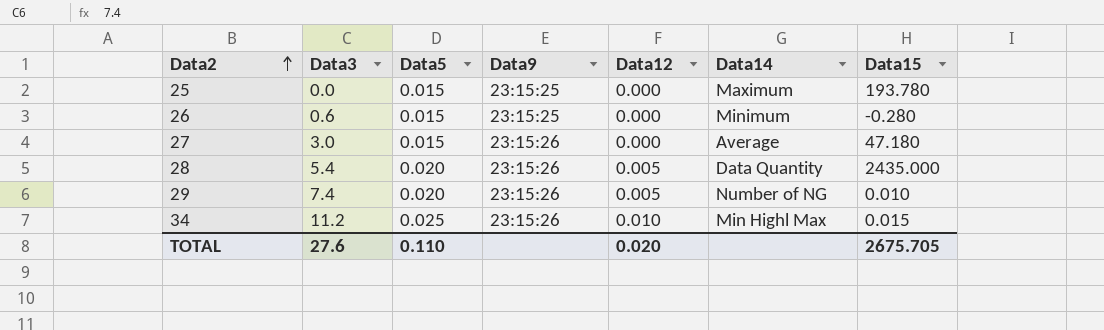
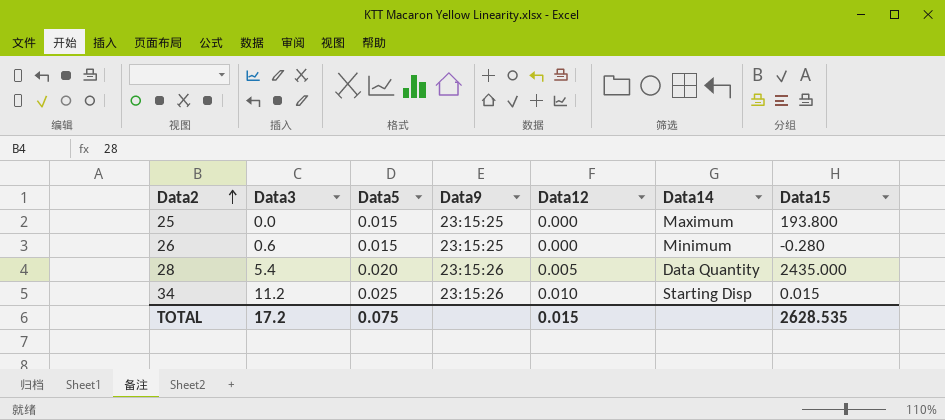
row 27: 3.0 | 0.015 | 23:15:26 | 0.000 | Average | 47.180 -> none
row 29: 7.4 | 0.020 | 23:15:26 | 0.005 | Number of NG | 0.010 -> none
25 | Data15: 193.780 -> 193.800
34 | Data14: Min Highl Max -> Starting Disp
TOTAL | Data3: 27.6 -> 17.2
TOTAL | Data5: 0.110 -> 0.075
TOTAL | Data12: 0.020 -> 0.015
TOTAL | Data15: 2675.705 -> 2628.535

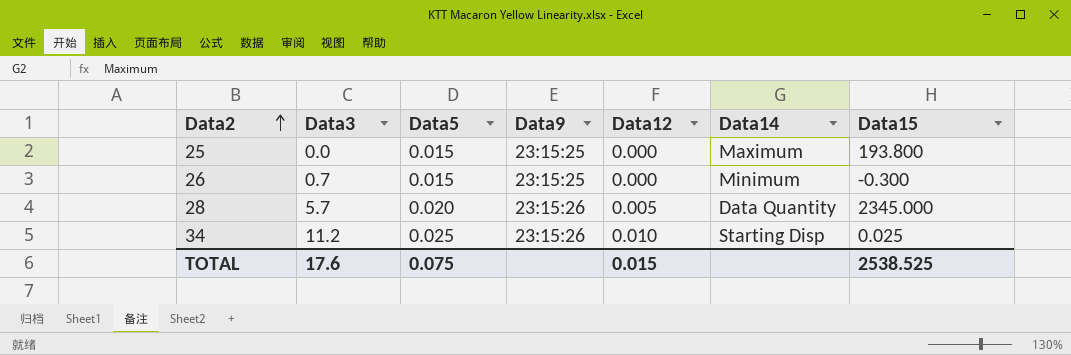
26 | Data3: 0.6 -> 0.7
26 | Data15: -0.280 -> -0.300
28 | Data3: 5.4 -> 5.7
28 | Data15: 2435.000 -> 2345.000
34 | Data15: 0.015 -> 0.025
TOTAL | Data3: 17.2 -> 17.6
TOTAL | Data15: 2628.535 -> 2538.525

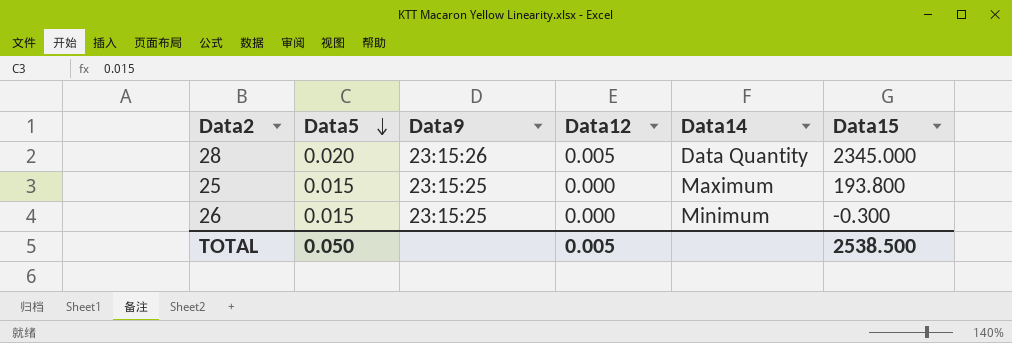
row order: Data2 ascending -> Data5 descending
column Data3 | position: 2 -> none
row 34: 11.2 | 0.025 | 23:15:26 | 0.010 | Starting Disp | 0.025 -> none
TOTAL | Data5: 0.075 -> 0.050
TOTAL | Data12: 0.015 -> 0.005
TOTAL | Data15: 2538.525 -> 2538.500

